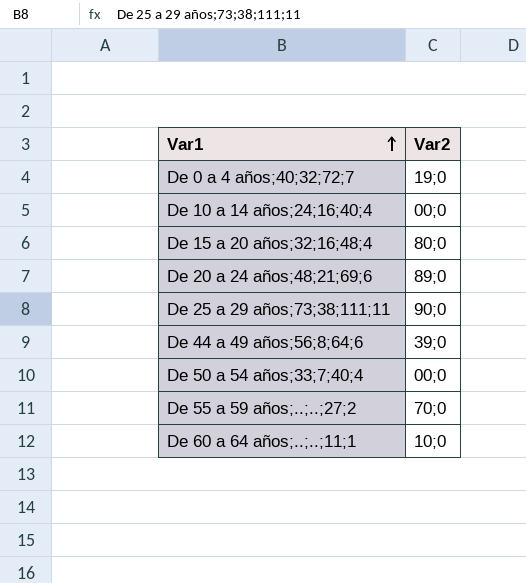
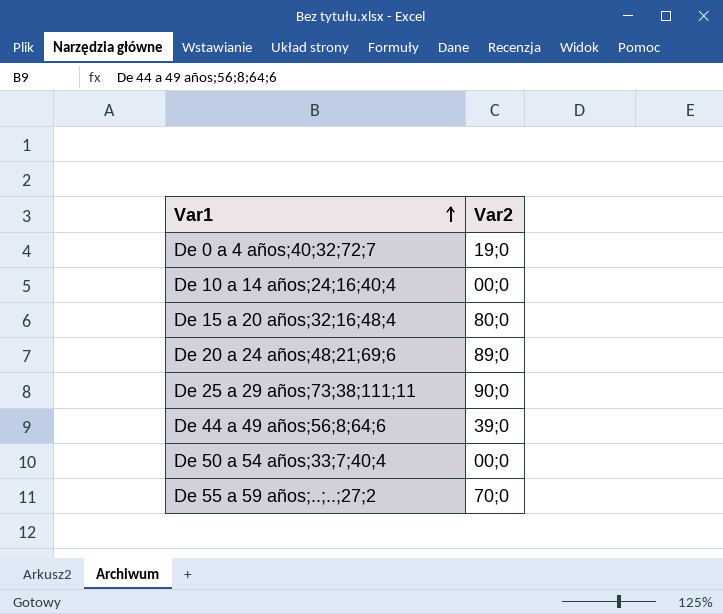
row De 60 a 64 años;..;..;11;1: 10;0 -> none

